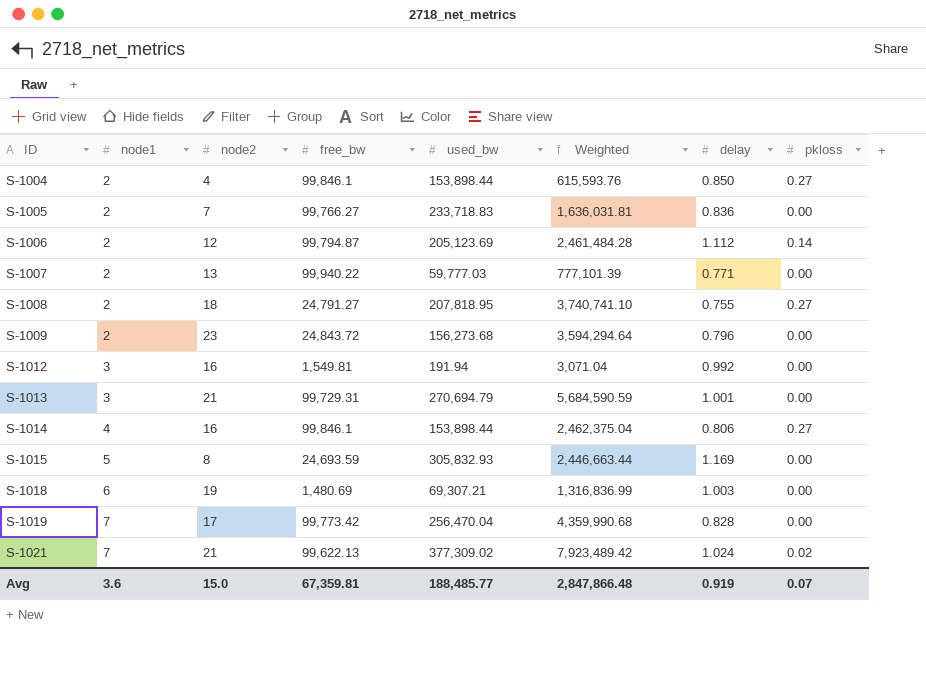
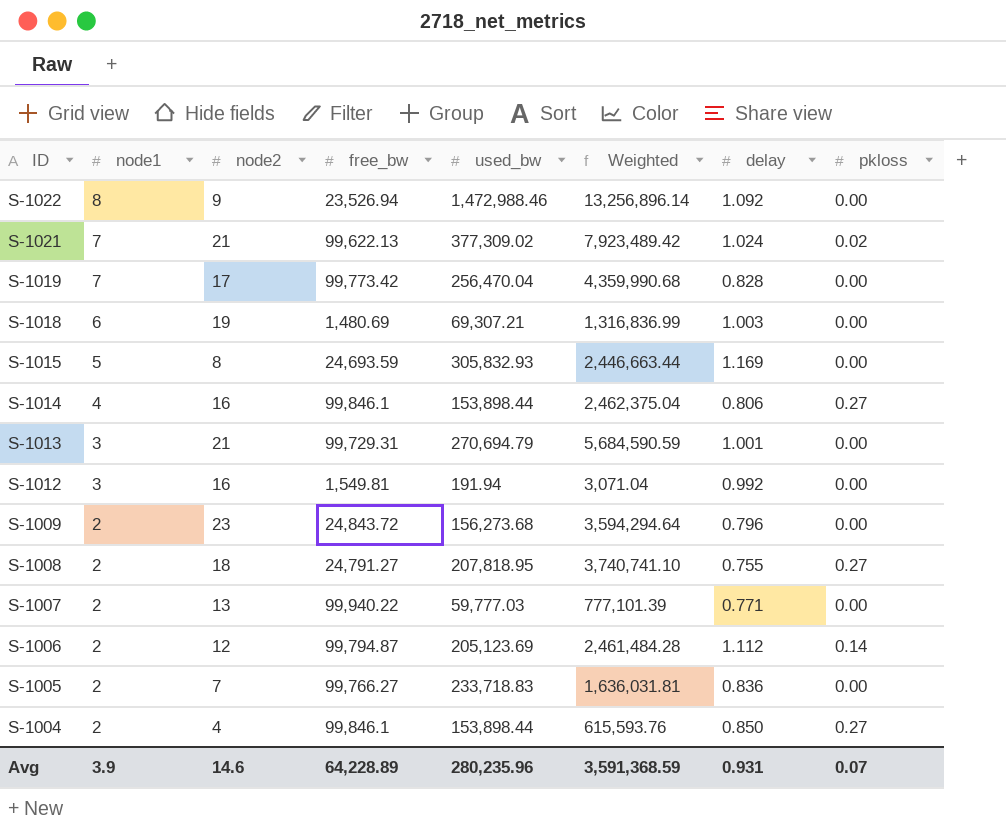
row order: ID ascending -> ID descending
row S-1022: none -> 8 | 9 | 23,526.94 | 1,472,988.46 | 13,256,896.14 | 1.092 | 0.00
Avg | node1: 3.6 -> 3.9
Avg | node2: 15.0 -> 14.6
Avg | free_bw: 67,359.81 -> 64,228.89
Avg | used_bw: 188,485.77 -> 280,235.96
Avg | Weighted: 2,847,866.48 -> 3,591,368.59
Avg | delay: 0.919 -> 0.931

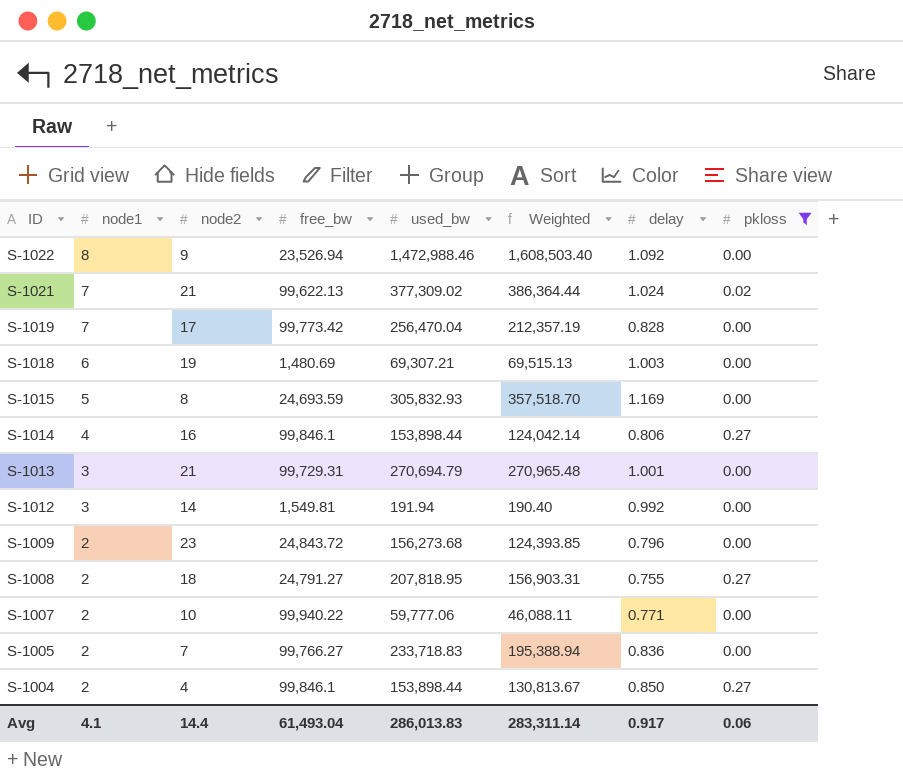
filter: none -> pkloss != 0.14
column Weighted | formula: [node2] * [used_bw] -> [used_bw] * [delay]
S-1012 | node2: 16 -> 14
S-1007 | node2: 13 -> 10
S-1007 | used_bw: 59,777.03 -> 59,777.06
Avg | node1: 3.9 -> 4.1
Avg | node2: 14.6 -> 14.4
Avg | free_bw: 64,228.89 -> 61,493.04
Avg | used_bw: 280,235.96 -> 286,013.83
Avg | Weighted: 3,591,368.59 -> 283,311.14
Avg | delay: 0.931 -> 0.917
Avg | pkloss: 0.07 -> 0.06

